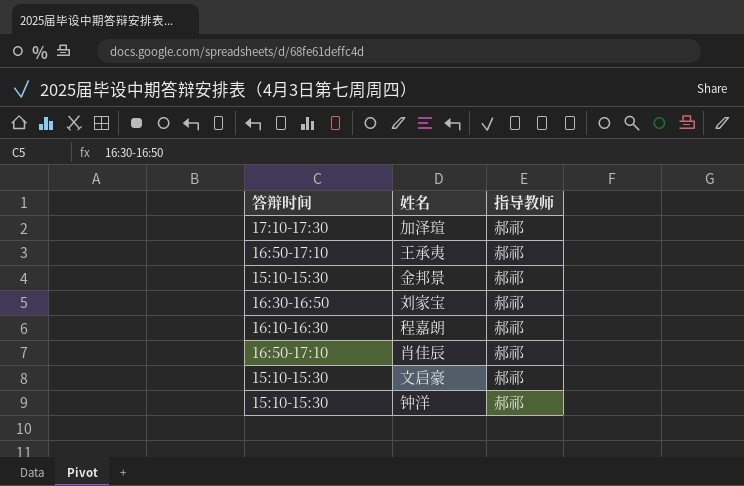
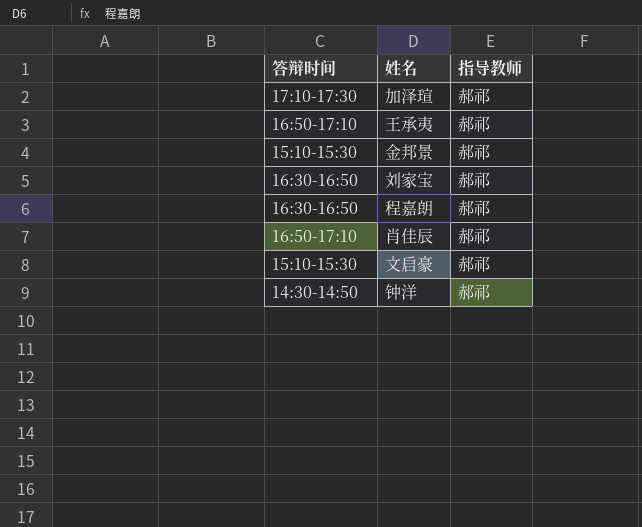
程嘉朗 | 答辩时间: 16:10-16:30 -> 16:30-16:50
钟洋 | 答辩时间: 15:10-15:30 -> 14:30-14:50

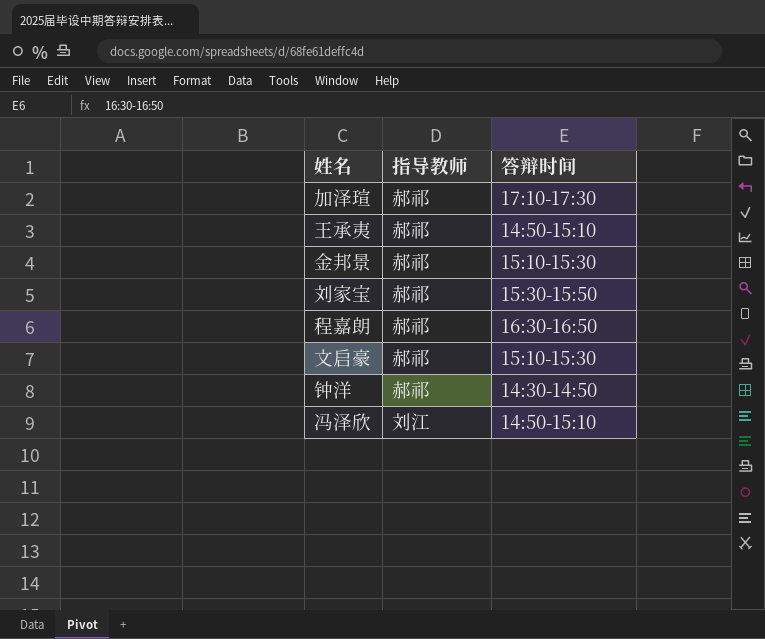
column 答辩时间 | position: 1 -> 3
row 肖佳辰: 16:50-17:10 | 郝祁 -> none
王承夷 | 答辩时间: 16:50-17:10 -> 14:50-15:10
刘家宝 | 答辩时间: 16:30-16:50 -> 15:30-15:50
row 冯泽欣: none -> 刘江 | 14:50-15:10

